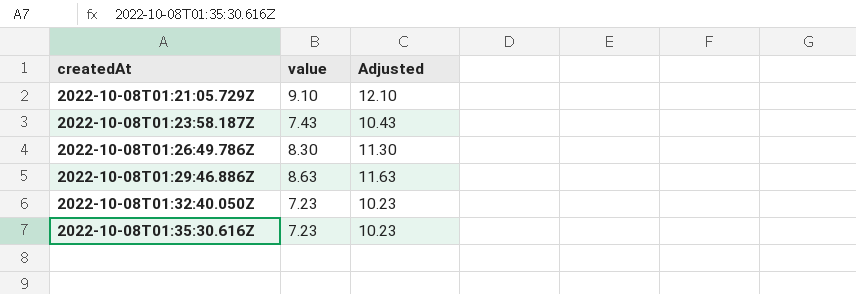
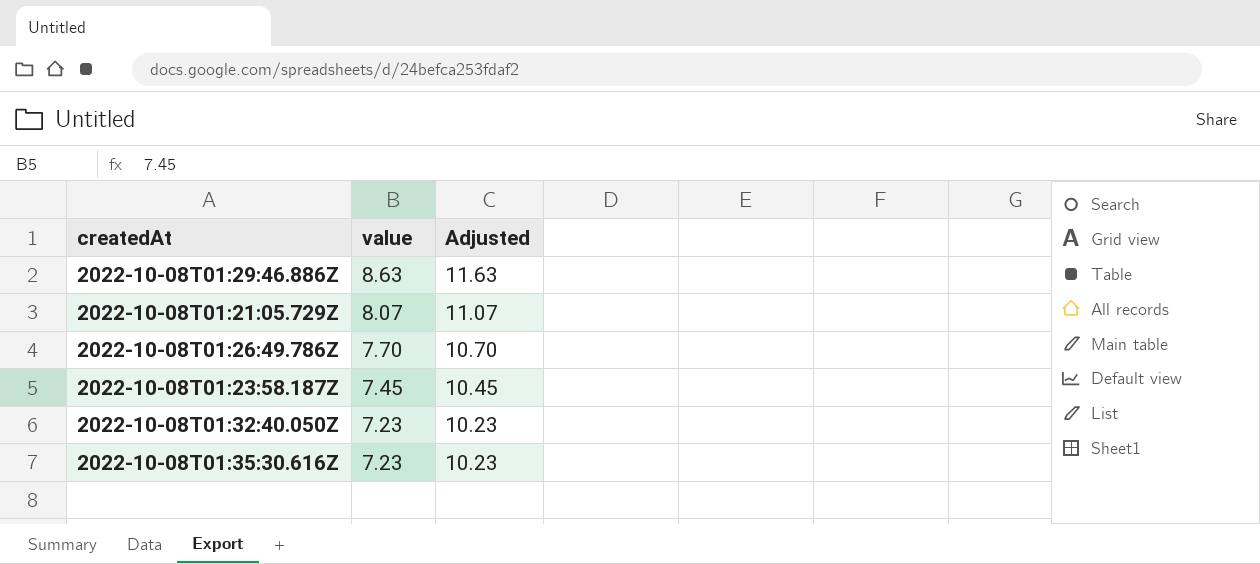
row order: createdAt ascending -> value descending
2022-10-08T01:21:05.729Z | value: 9.10 -> 8.07
2022-10-08T01:21:05.729Z | Adjusted: 12.10 -> 11.07
2022-10-08T01:26:49.786Z | value: 8.30 -> 7.70
2022-10-08T01:26:49.786Z | Adjusted: 11.30 -> 10.70
2022-10-08T01:23:58.187Z | value: 7.43 -> 7.45
2022-10-08T01:23:58.187Z | Adjusted: 10.43 -> 10.45

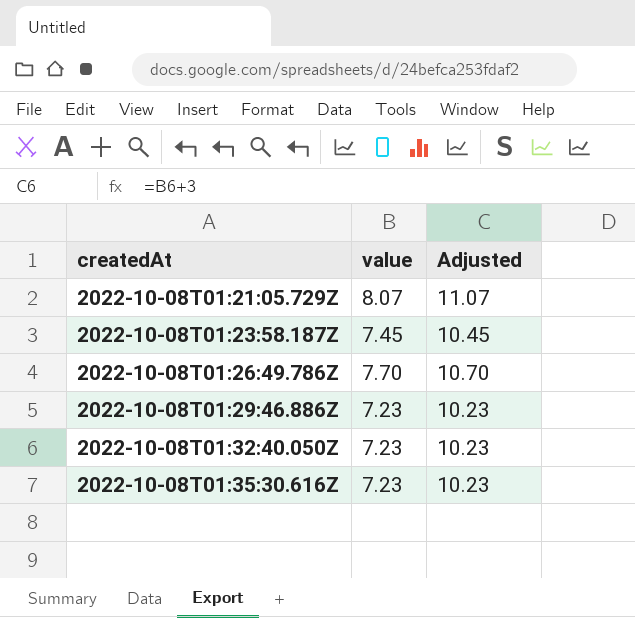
row order: value descending -> createdAt ascending
2022-10-08T01:29:46.886Z | value: 8.63 -> 7.23
2022-10-08T01:29:46.886Z | Adjusted: 11.63 -> 10.23

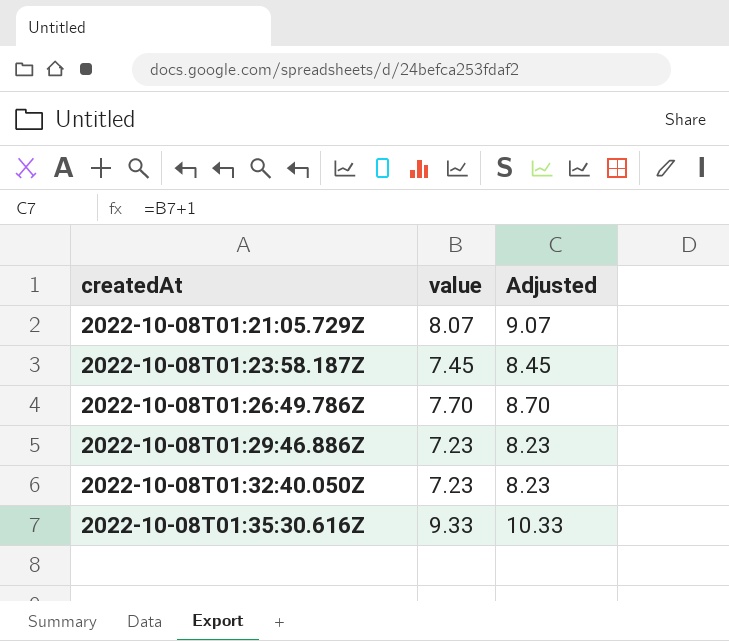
column Adjusted | formula: [value] + 3 -> [value] + 1
2022-10-08T01:35:30.616Z | value: 7.23 -> 9.33

